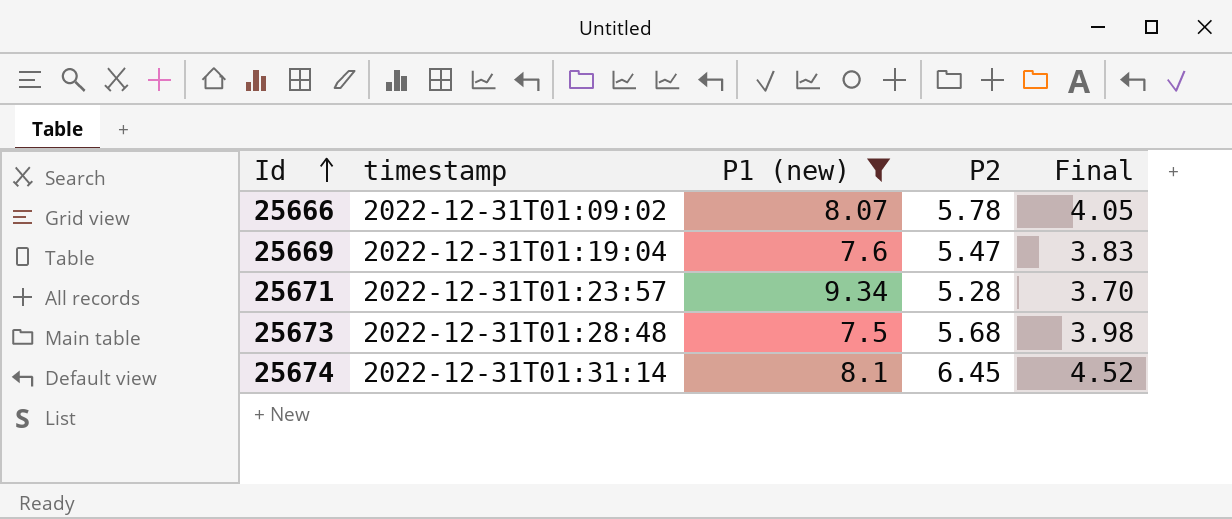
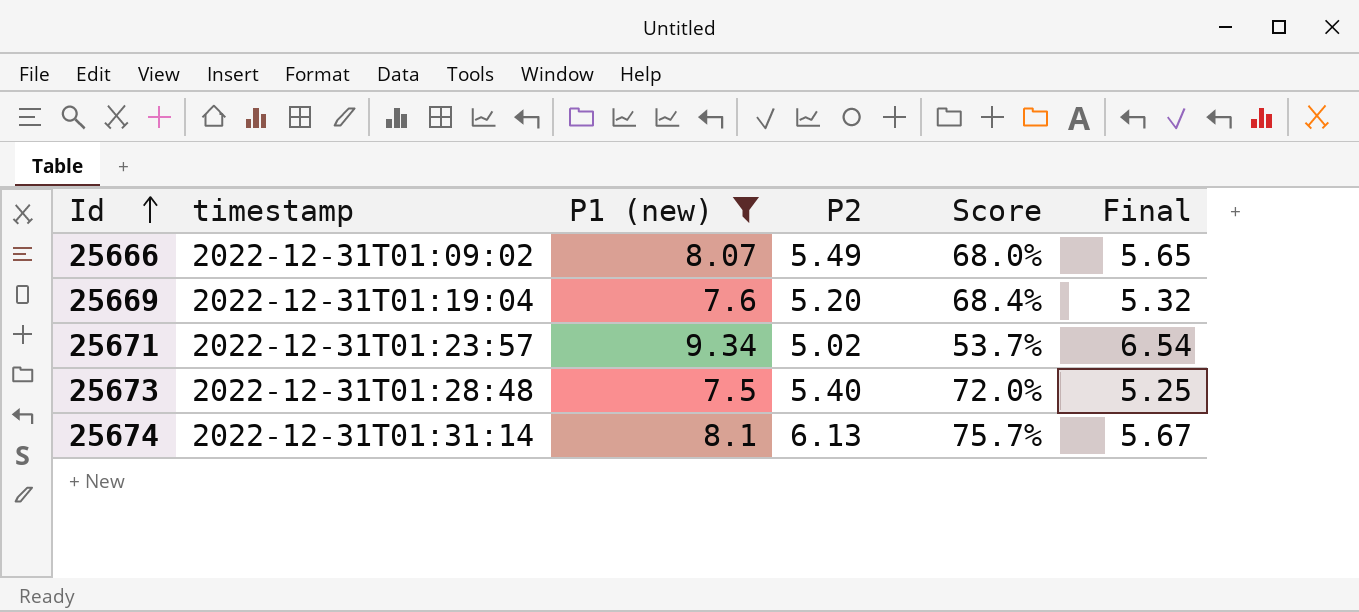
column Score | formula: none -> [P2] / [P1 (new)]
column Final | formula: [P2] * 0.7 -> [P1 (new)] * 0.7
25666 | P2: 5.78 -> 5.49
25669 | P2: 5.47 -> 5.20
25671 | P2: 5.28 -> 5.02
25673 | P2: 5.68 -> 5.40
25674 | P2: 6.45 -> 6.13

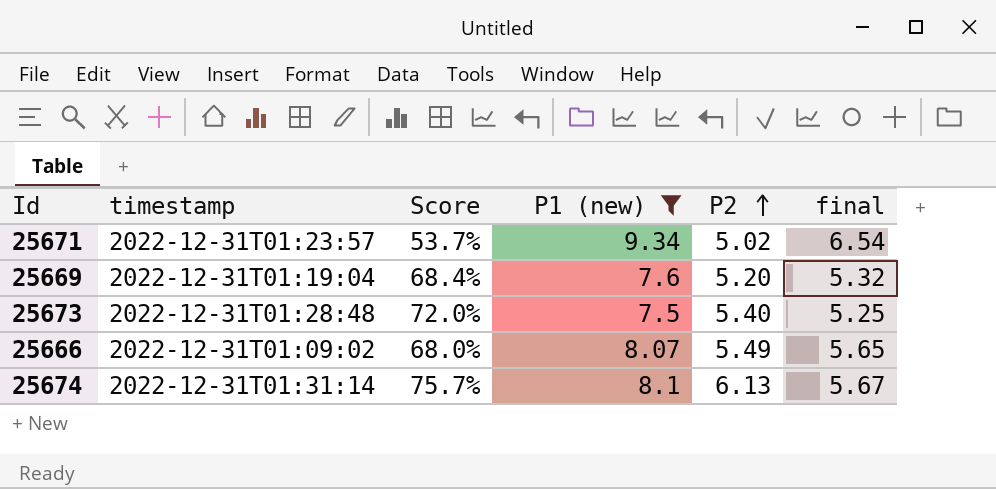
row order: Id ascending -> P2 ascending
column Score | position: 5 -> 3
column name: Final -> final

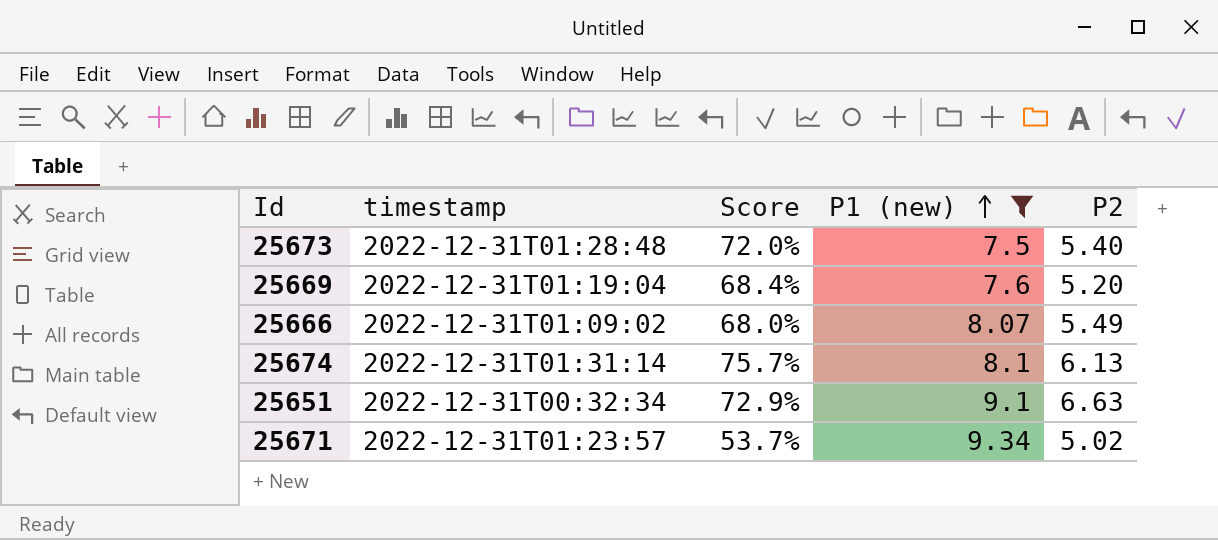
row order: P2 ascending -> P1 (new) ascending
column final | formula: [P1 (new)] * 0.7 -> none
row 25651: none -> 2022-12-31T00:32:34 | 72.9% | 9.1 | 6.63

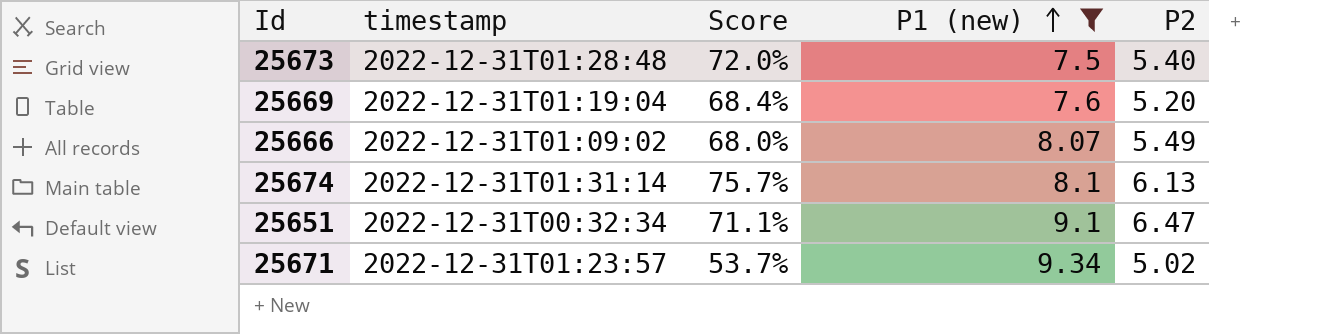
25651 | Score: 72.9% -> 71.1%
25651 | P2: 6.63 -> 6.47

